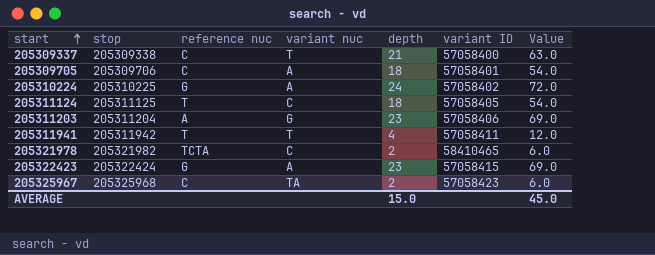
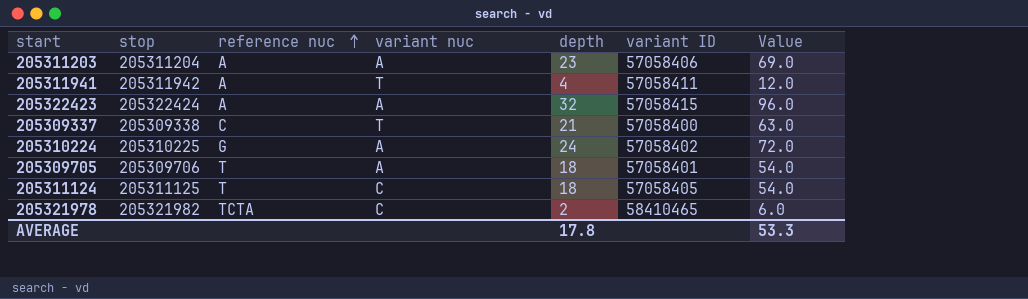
row order: start ascending -> reference nuc ascending
row 205325967: 205325968 | C | TA | 2 | 57058423 | 6.0 -> none
205311203 | variant nuc: G -> A
205311941 | reference nuc: T -> A
205322423 | reference nuc: G -> A
205322423 | depth: 23 -> 32
205322423 | Value: 69.0 -> 96.0
205309705 | reference nuc: C -> T
AVERAGE | depth: 15.0 -> 17.8
AVERAGE | Value: 45.0 -> 53.3

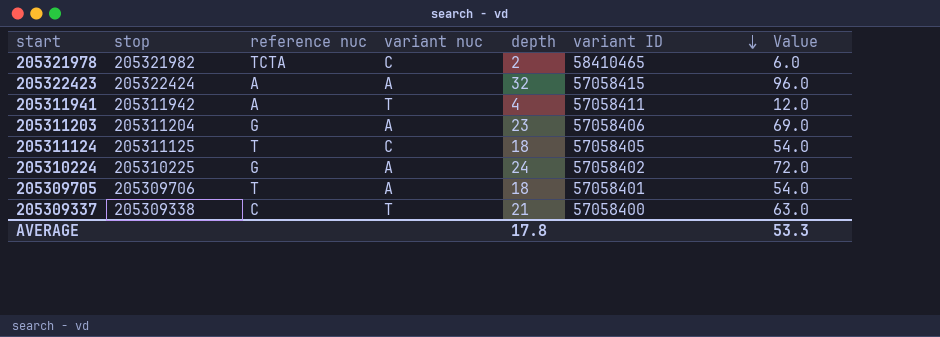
row order: reference nuc ascending -> variant ID descending
205311203 | reference nuc: A -> G

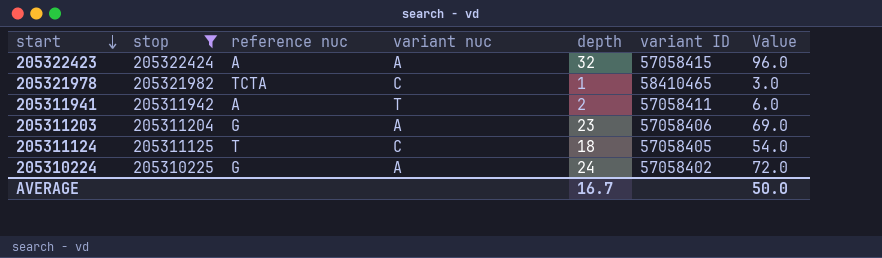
filter: none -> stop >= 205310225
row order: variant ID descending -> start descending
205321978 | depth: 2 -> 1
205321978 | Value: 6.0 -> 3.0
205311941 | depth: 4 -> 2
205311941 | Value: 12.0 -> 6.0
AVERAGE | depth: 17.8 -> 16.7
AVERAGE | Value: 53.3 -> 50.0

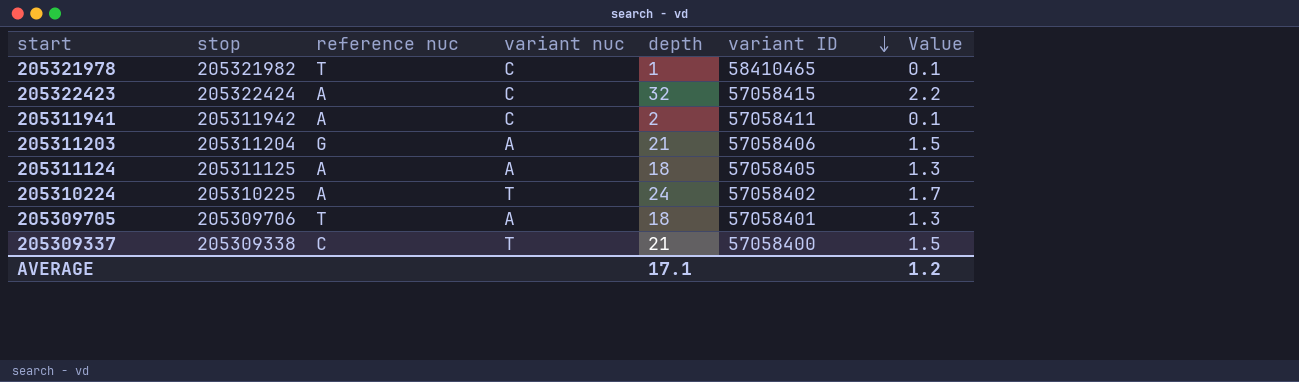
filter: stop >= 205310225 -> none
row order: start descending -> variant ID descending
column Value | formula: [depth] * 3 -> [depth] * 0.07
205321978 | reference nuc: TCTA -> T
205322423 | variant nuc: A -> C
205311941 | variant nuc: T -> C
205311203 | depth: 23 -> 21
205311124 | reference nuc: T -> A
205311124 | variant nuc: C -> A
205310224 | reference nuc: G -> A
205310224 | variant nuc: A -> T
AVERAGE | depth: 16.7 -> 17.1
AVERAGE | Value: 50.0 -> 1.2

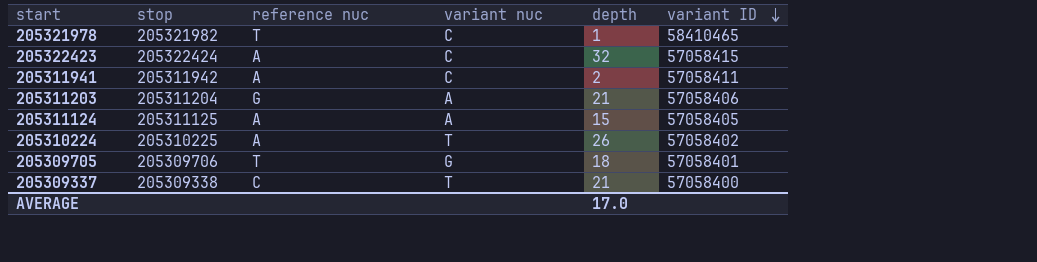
column Value | formula: [depth] * 0.07 -> none
205311124 | depth: 18 -> 15
205310224 | depth: 24 -> 26
205309705 | variant nuc: A -> G
AVERAGE | depth: 17.1 -> 17.0

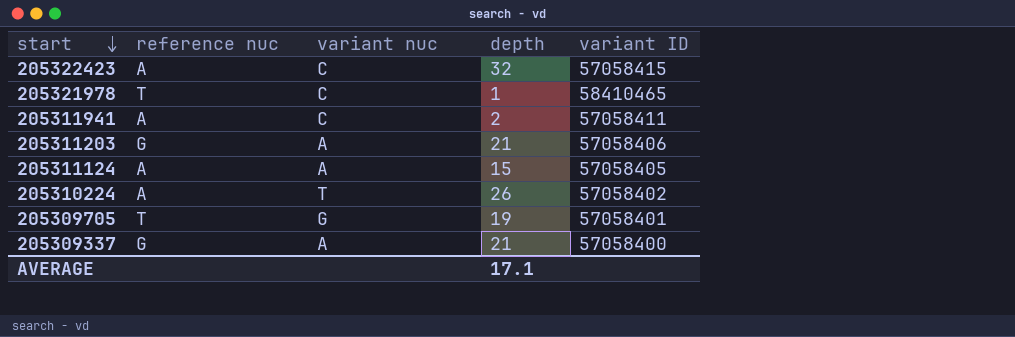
row order: variant ID descending -> start descending
column stop | position: 2 -> none
205309705 | depth: 18 -> 19
205309337 | reference nuc: C -> G
205309337 | variant nuc: T -> A
AVERAGE | depth: 17.0 -> 17.1

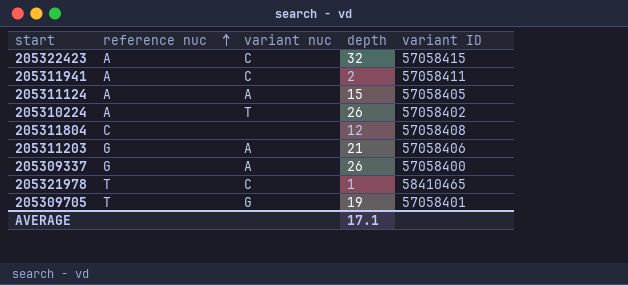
row order: start descending -> reference nuc ascending
row 205311804: none -> C | none | 12 | 57058408
205309337 | depth: 21 -> 26

